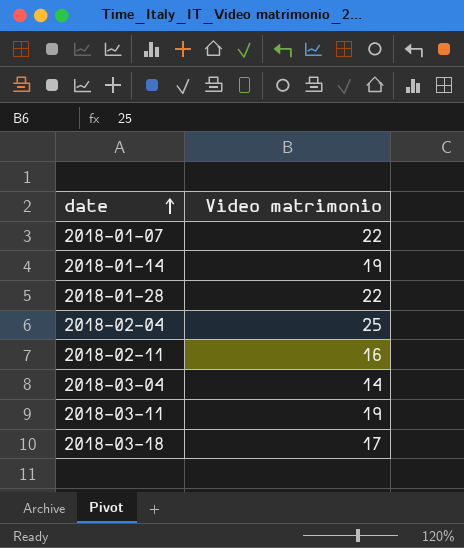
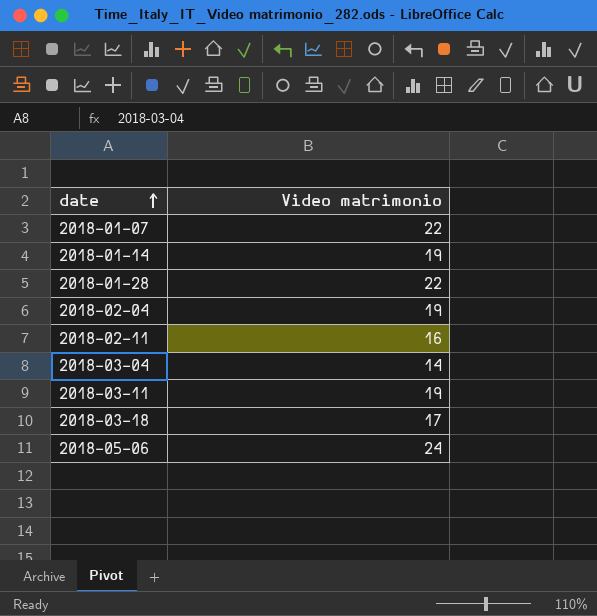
2018-02-04 | Video matrimonio: 25 -> 19
row 2018-05-06: none -> 24

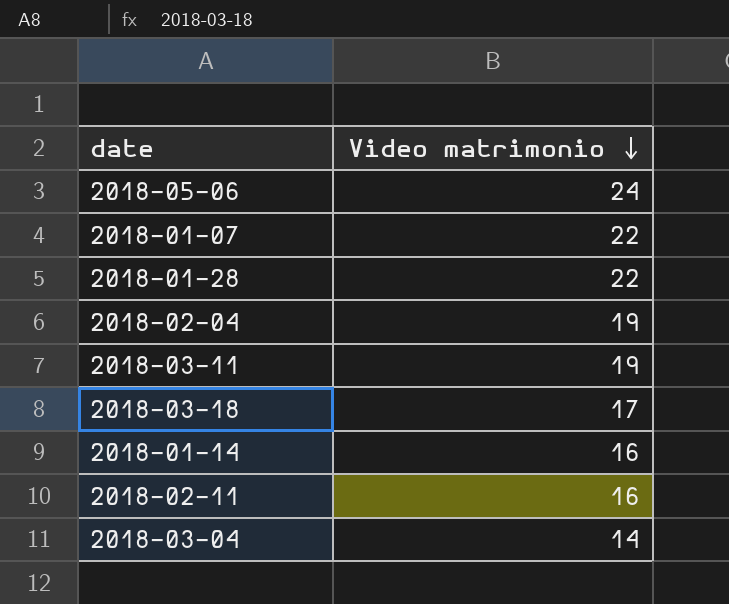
row order: date ascending -> Video matrimonio descending
2018-01-14 | Video matrimonio: 19 -> 16

